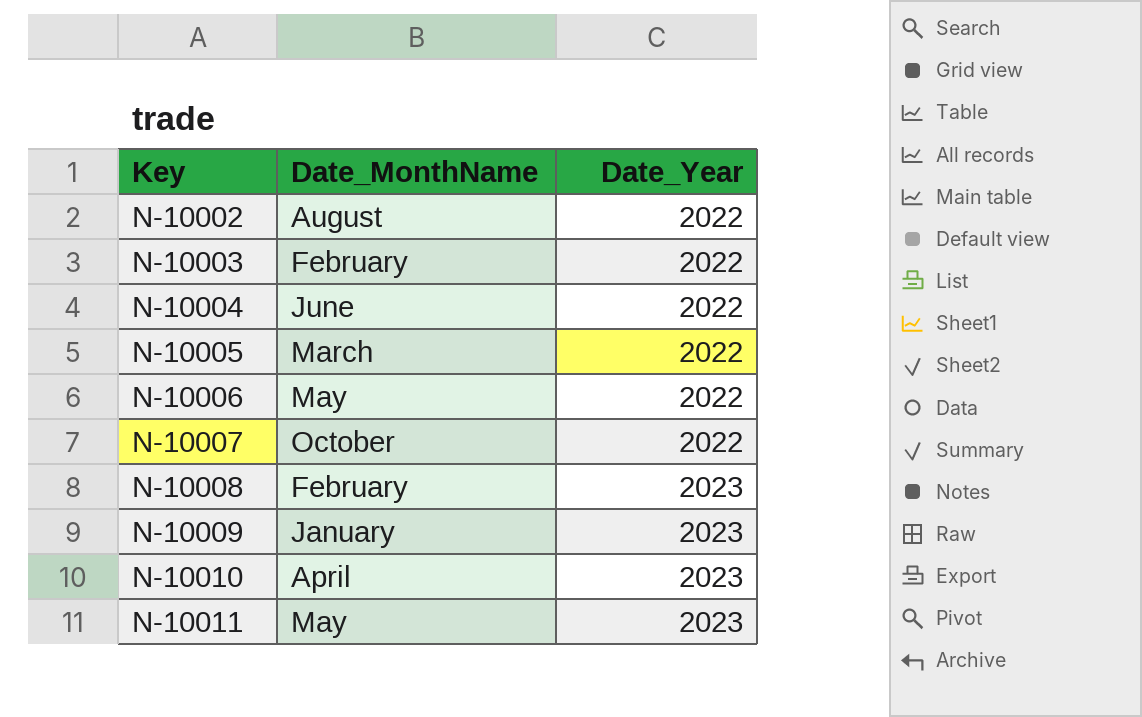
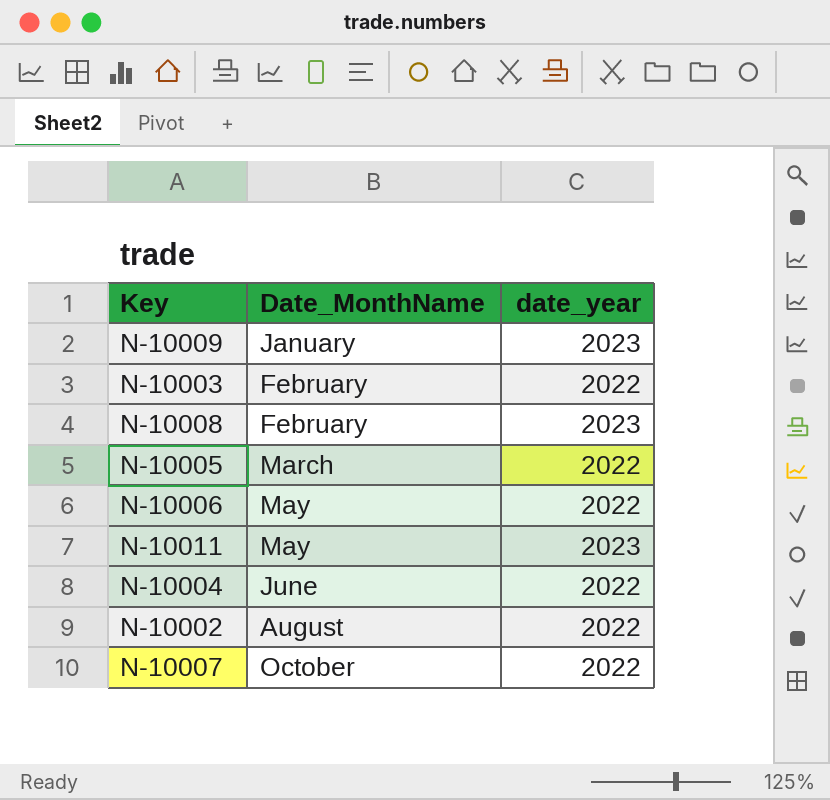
row order: Key ascending -> Date_MonthName ascending
column name: Date_Year -> date_year
row N-10010: April | 2023 -> none

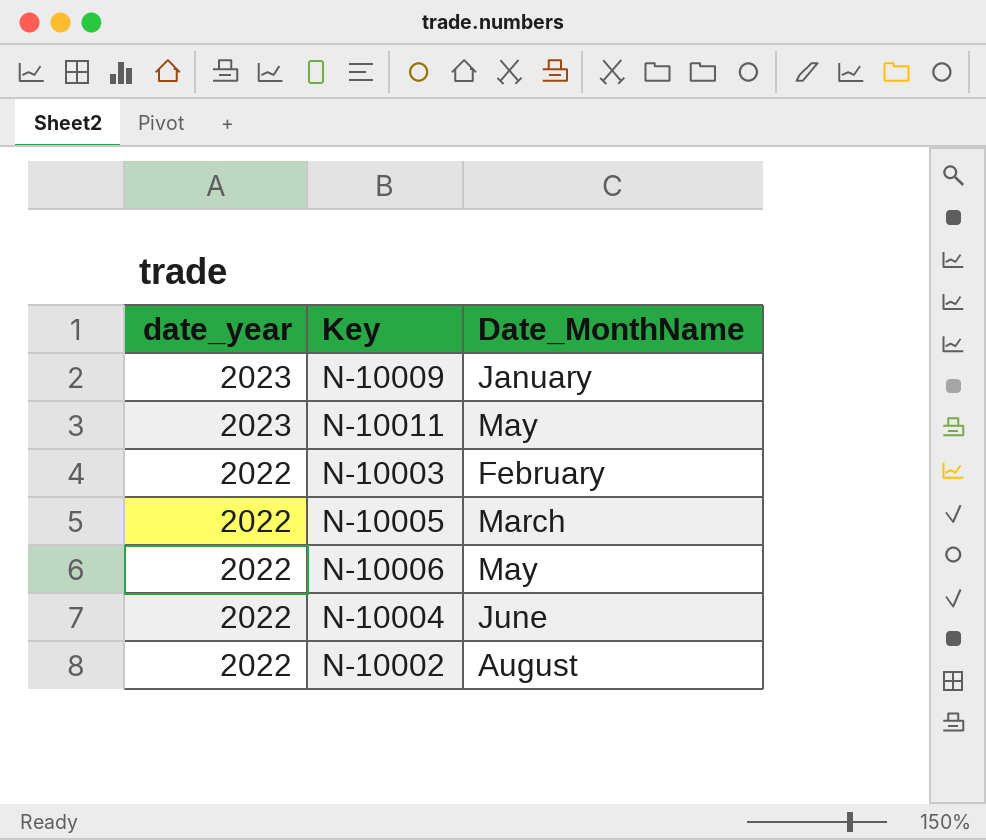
row order: Date_MonthName ascending -> date_year descending
column date_year | position: 3 -> 1
row N-10008: February | 2023 -> none
row N-10007: October | 2022 -> none

